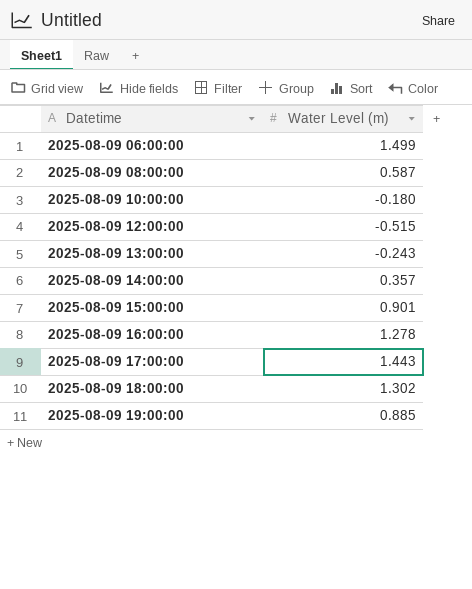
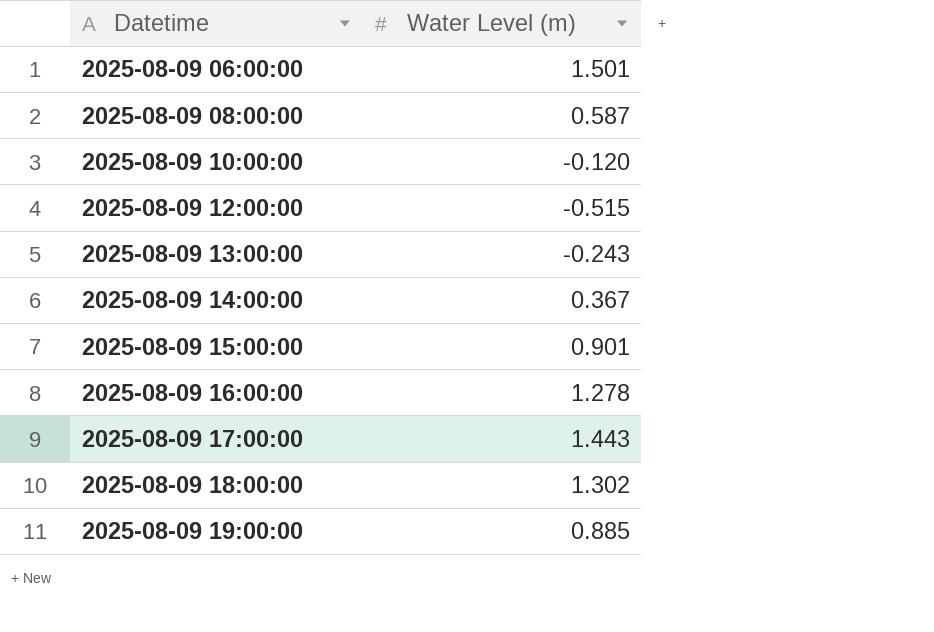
2025-08-09 06:00:00 | Water Level (m): 1.499 -> 1.501
2025-08-09 10:00:00 | Water Level (m): -0.180 -> -0.120
2025-08-09 14:00:00 | Water Level (m): 0.357 -> 0.367

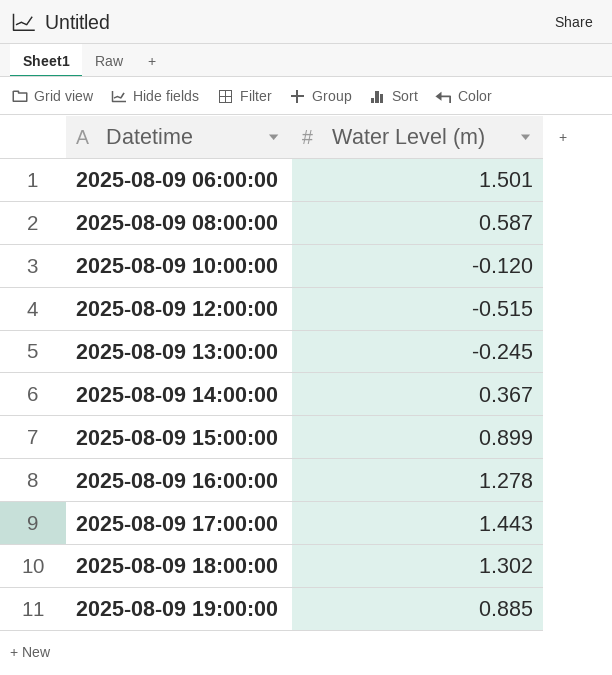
2025-08-09 13:00:00 | Water Level (m): -0.243 -> -0.245
2025-08-09 15:00:00 | Water Level (m): 0.901 -> 0.899

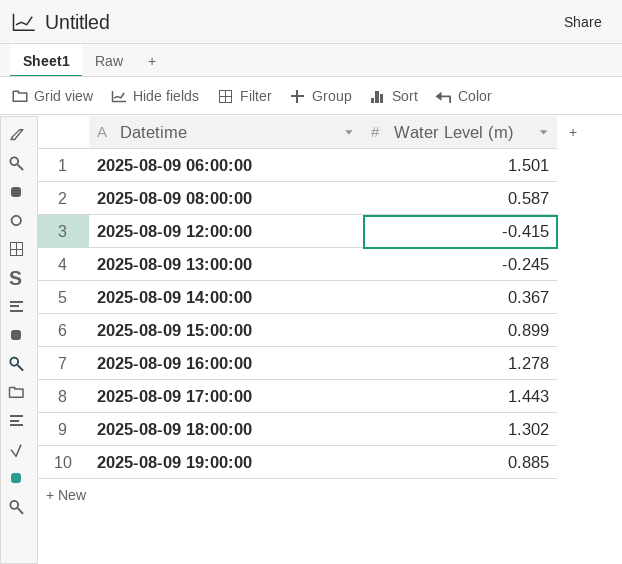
row 2025-08-09 10:00:00: -0.120 -> none
2025-08-09 12:00:00 | Water Level (m): -0.515 -> -0.415

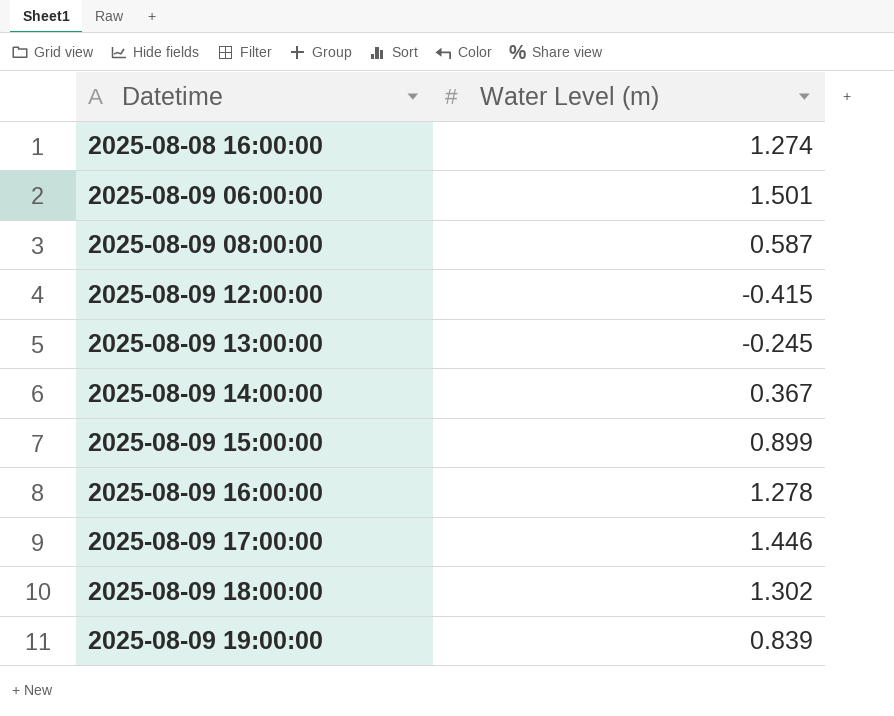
row 2025-08-08 16:00:00: none -> 1.274
2025-08-09 17:00:00 | Water Level (m): 1.443 -> 1.446
2025-08-09 19:00:00 | Water Level (m): 0.885 -> 0.839

